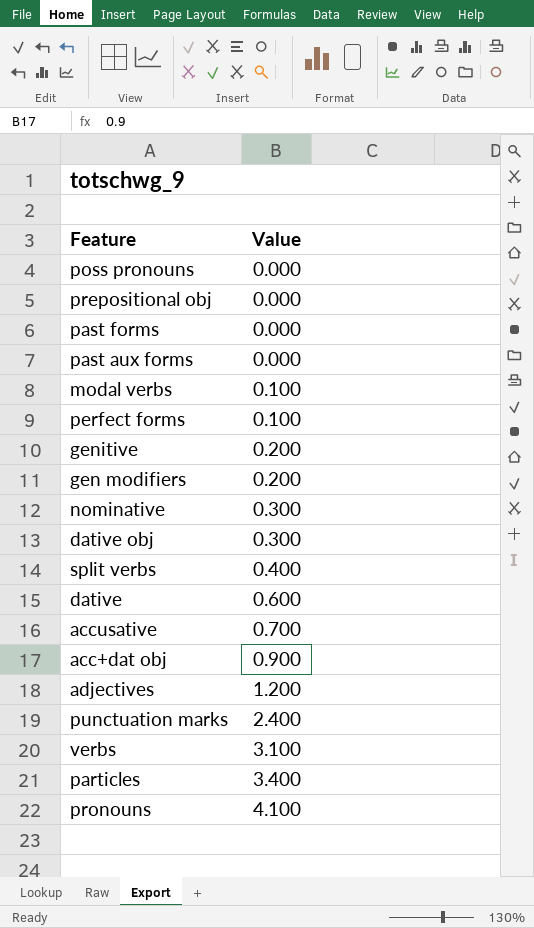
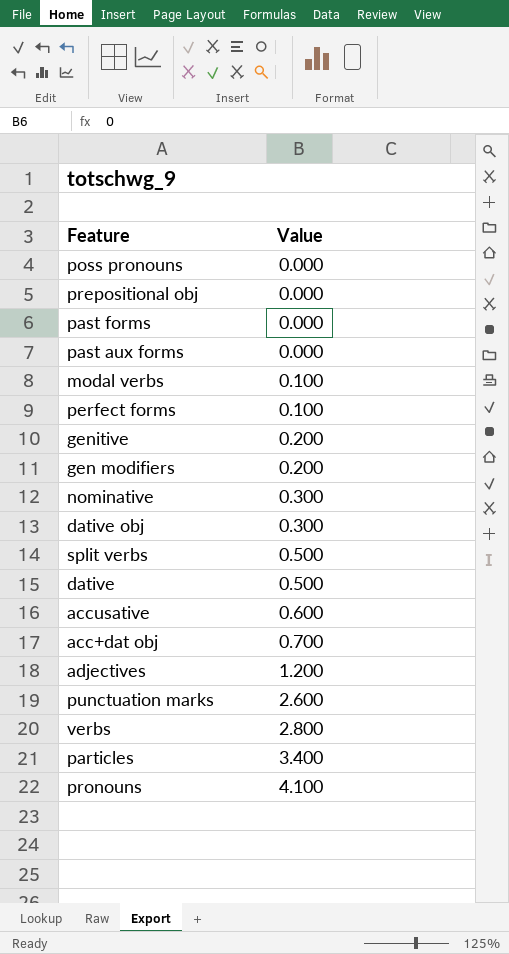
split verbs | Value: 0.400 -> 0.500
dative | Value: 0.600 -> 0.500
accusative | Value: 0.700 -> 0.600
acc+dat obj | Value: 0.900 -> 0.700
punctuation marks | Value: 2.400 -> 2.600
verbs | Value: 3.100 -> 2.800

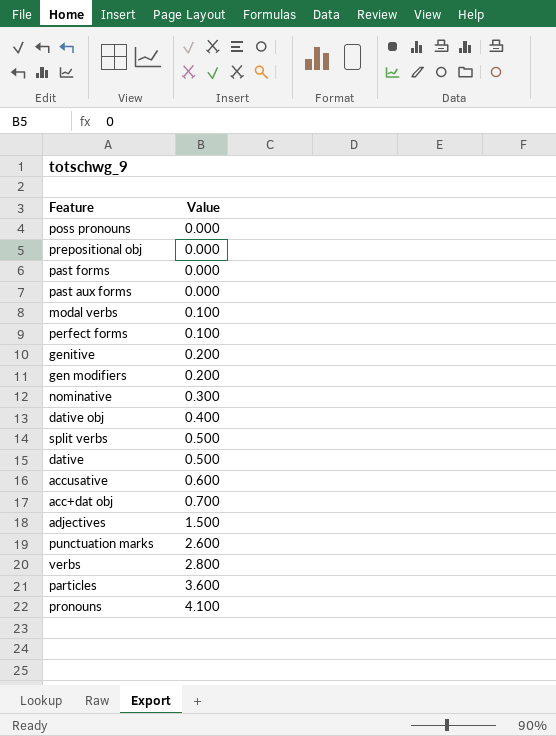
dative obj | Value: 0.300 -> 0.400
adjectives | Value: 1.200 -> 1.500
particles | Value: 3.400 -> 3.600

